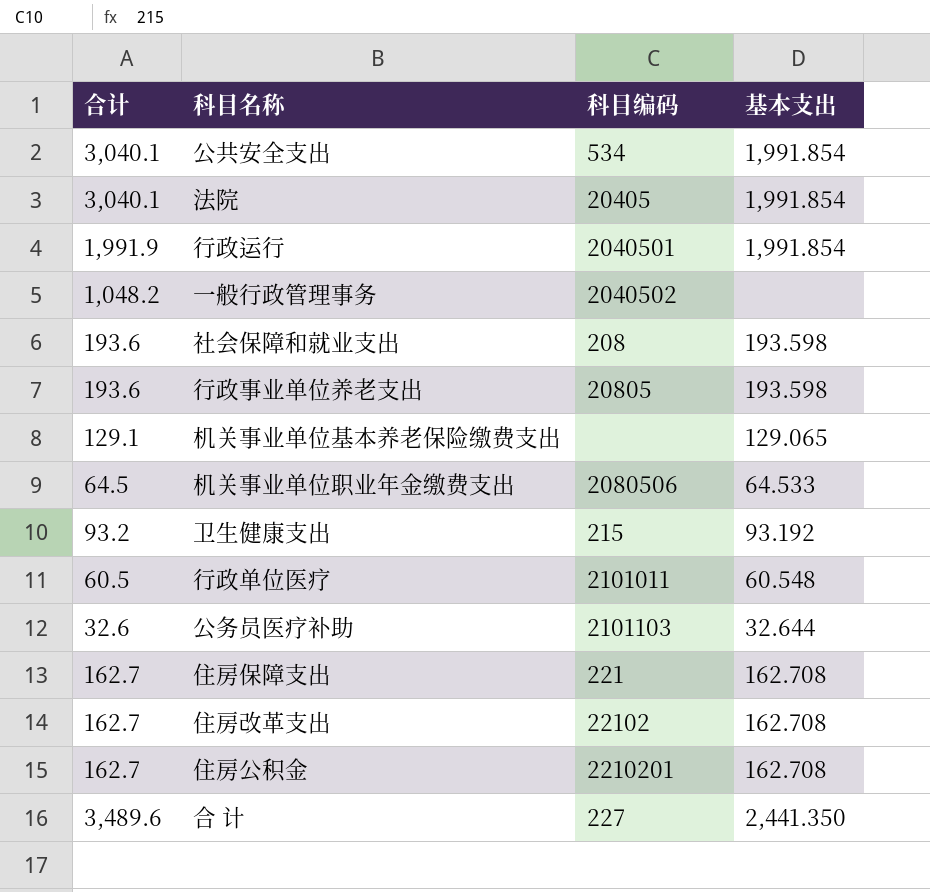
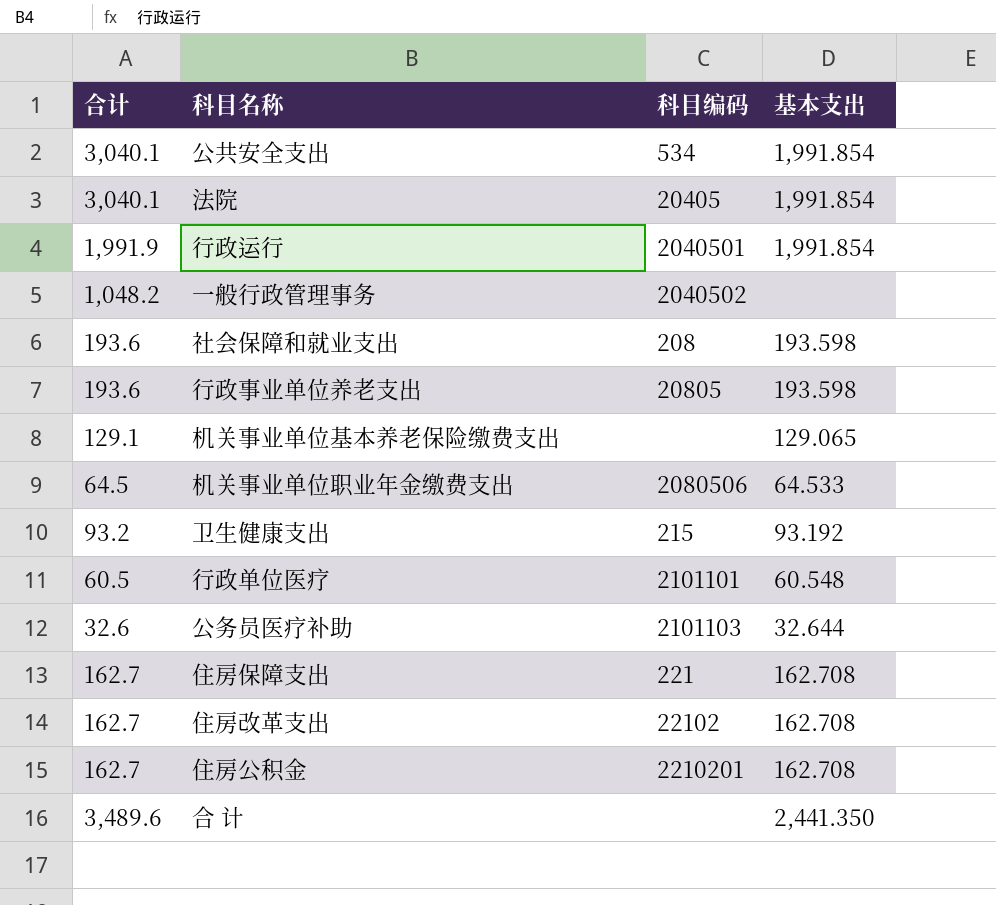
行政单位医疗 | 科目编码: 2101011 -> 2101101
合 计 | 科目编码: 227 -> none

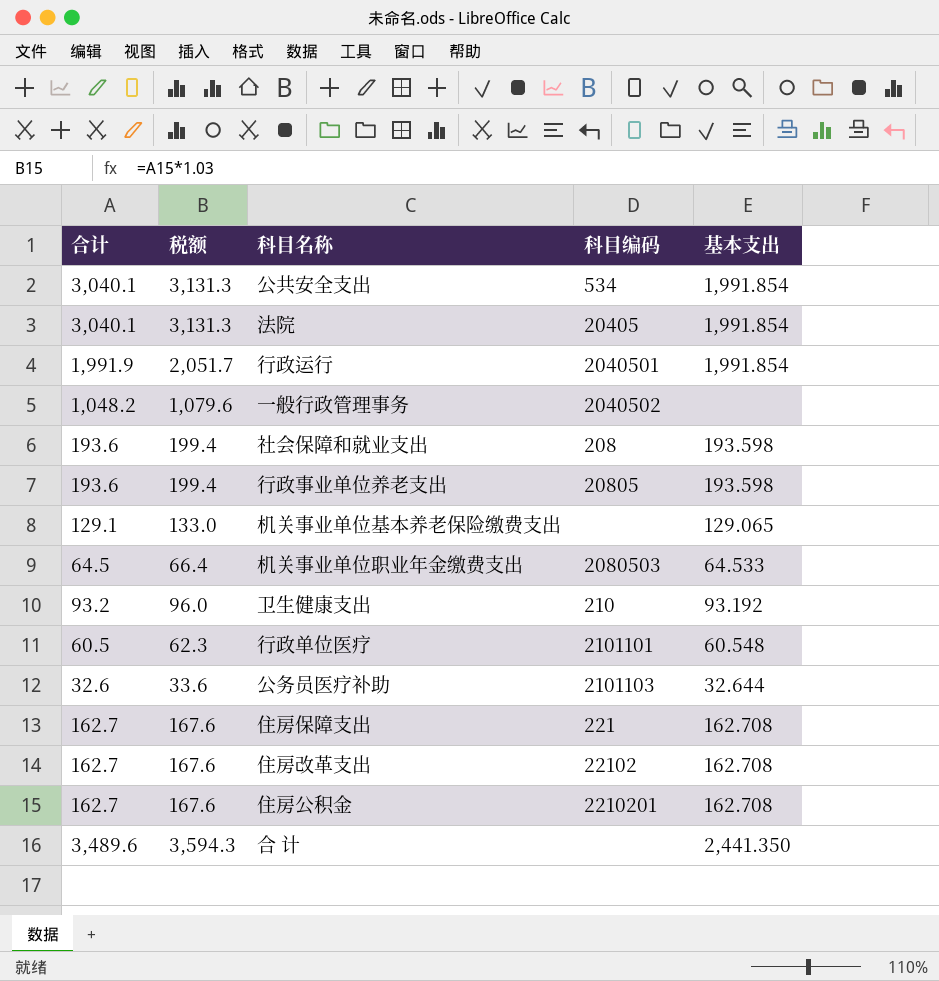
column 税额 | formula: none -> [合计] * 1.03
机关事业单位职业年金缴费支出 | 科目编码: 2080506 -> 2080503
卫生健康支出 | 科目编码: 215 -> 210

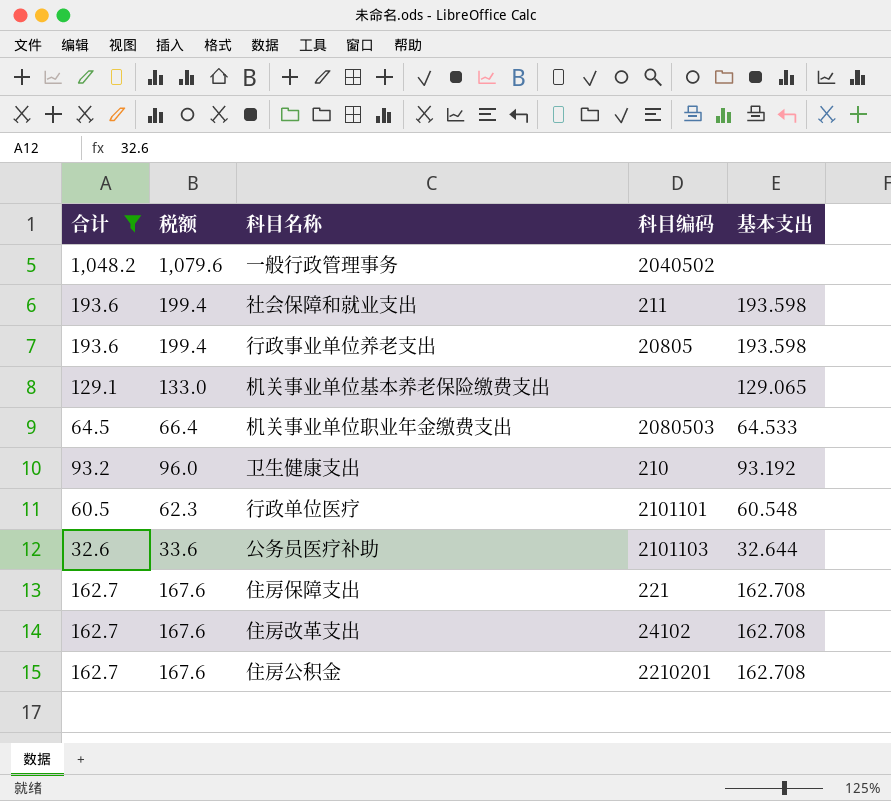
filter: none -> 合计 <= 1,048.2
社会保障和就业支出 | 科目编码: 208 -> 211
住房改革支出 | 科目编码: 22102 -> 24102

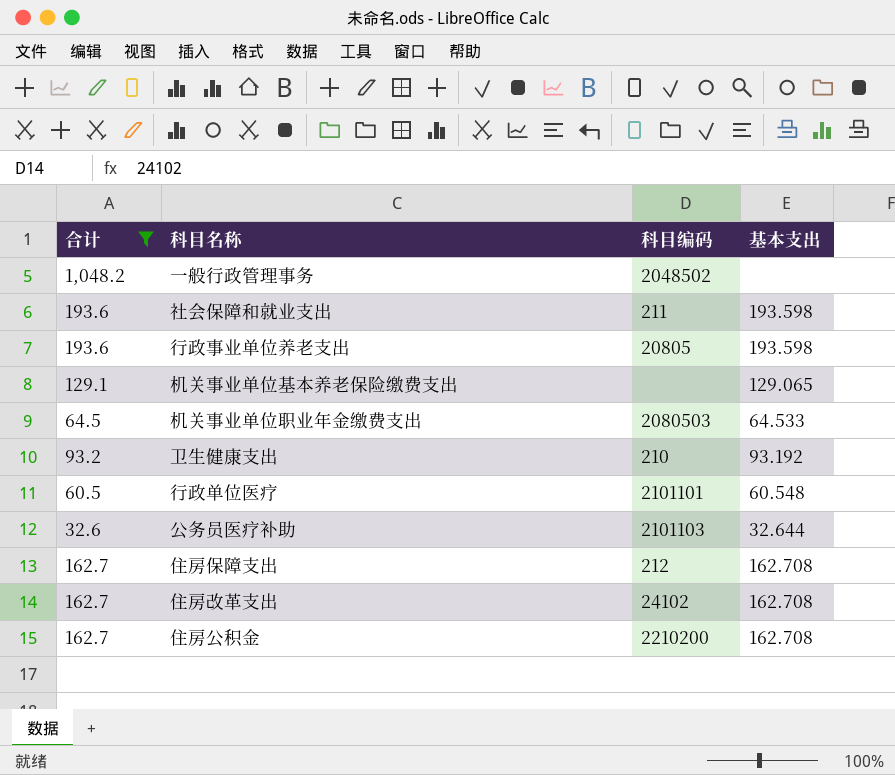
column 税额 | formula: [合计] * 1.03 -> none
一般行政管理事务 | 科目编码: 2040502 -> 2048502
住房保障支出 | 科目编码: 221 -> 212
住房公积金 | 科目编码: 2210201 -> 2210200

